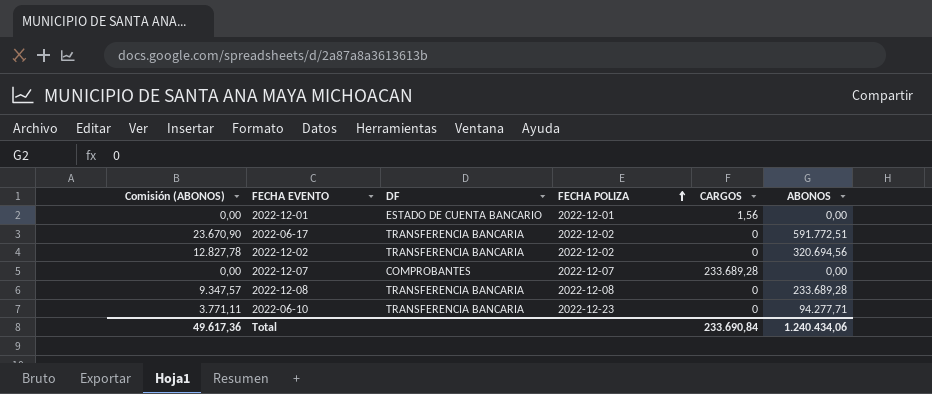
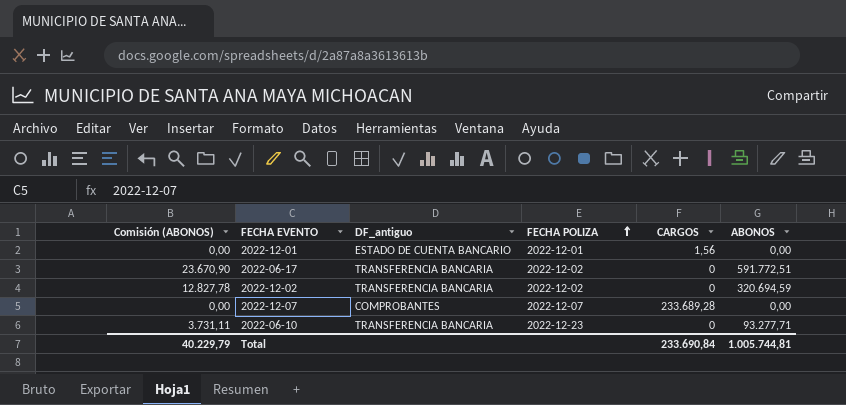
column name: DF -> DF_antiguo
row 2022-12-08: 9.347,57 | TRANSFERENCIA BANCARIA | 2022-12-08 | 0 | 233.689,28 -> none
2022-12-02 | ABONOS: 320.694,56 -> 320.694,59
2022-06-10 | Comisión (ABONOS): 3.771,11 -> 3.731,11
2022-06-10 | ABONOS: 94.277,71 -> 93.277,71
Total | Comisión (ABONOS): 49.617,36 -> 40.229,79
Total | ABONOS: 1.240.434,06 -> 1.005.744,81

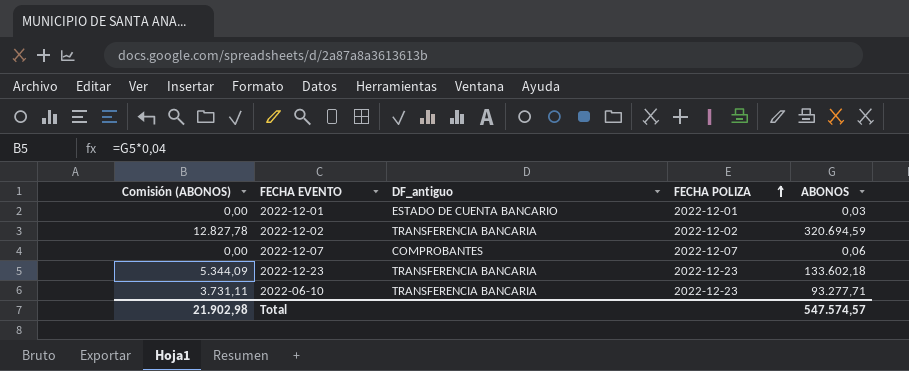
column CARGOS | position: 5 -> none
row 2022-06-17: 23.670,90 | TRANSFERENCIA BANCARIA | 2022-12-02 | 0 | 591.772,51 -> none
2022-12-01 | ABONOS: 0,00 -> 0,03
2022-12-07 | ABONOS: 0,00 -> 0,06
row 2022-12-23: none -> 5.344,09 | TRANSFERENCIA BANCARIA | 2022-12-23 | 133.602,18
Total | Comisión (ABONOS): 40.229,79 -> 21.902,98
Total | ABONOS: 1.005.744,81 -> 547.574,57

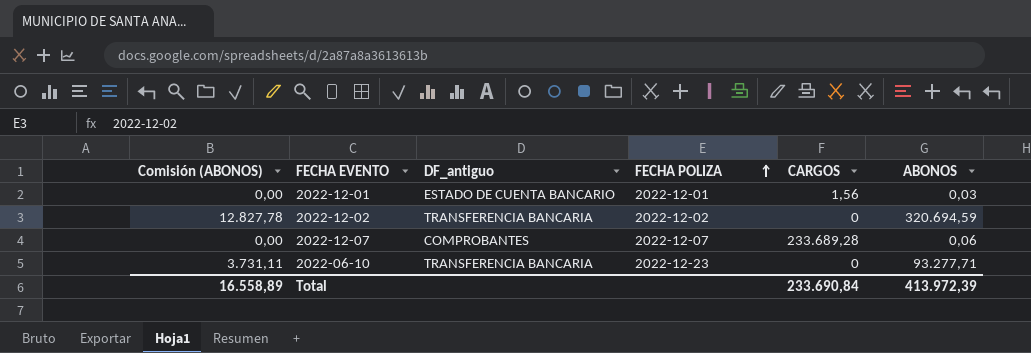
column CARGOS | position: none -> 5
row 2022-12-23: 5.344,09 | TRANSFERENCIA BANCARIA | 2022-12-23 | 133.602,18 -> none
Total | Comisión (ABONOS): 21.902,98 -> 16.558,89
Total | ABONOS: 547.574,57 -> 413.972,39

